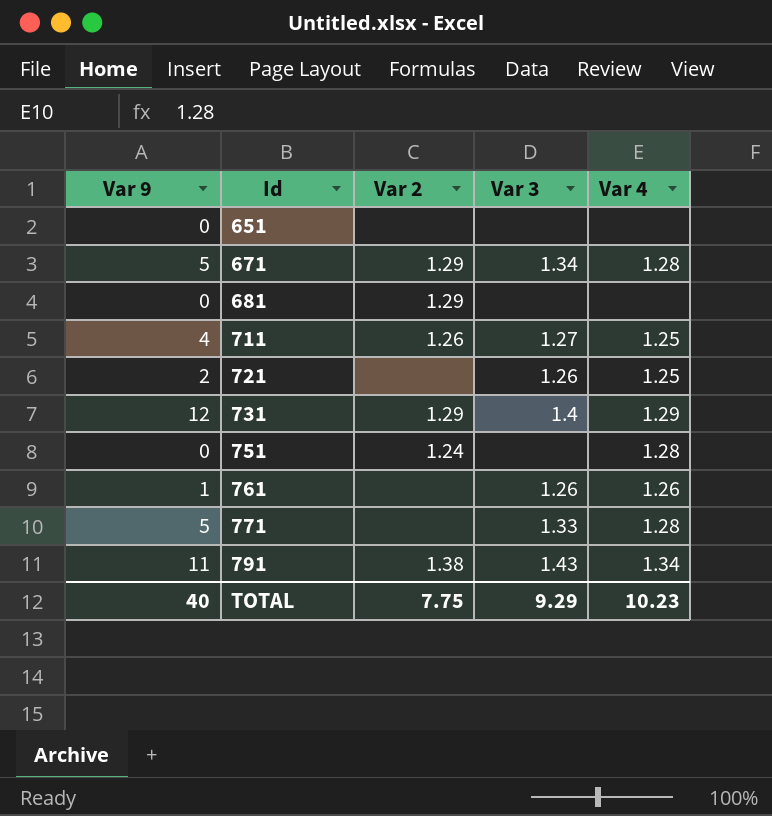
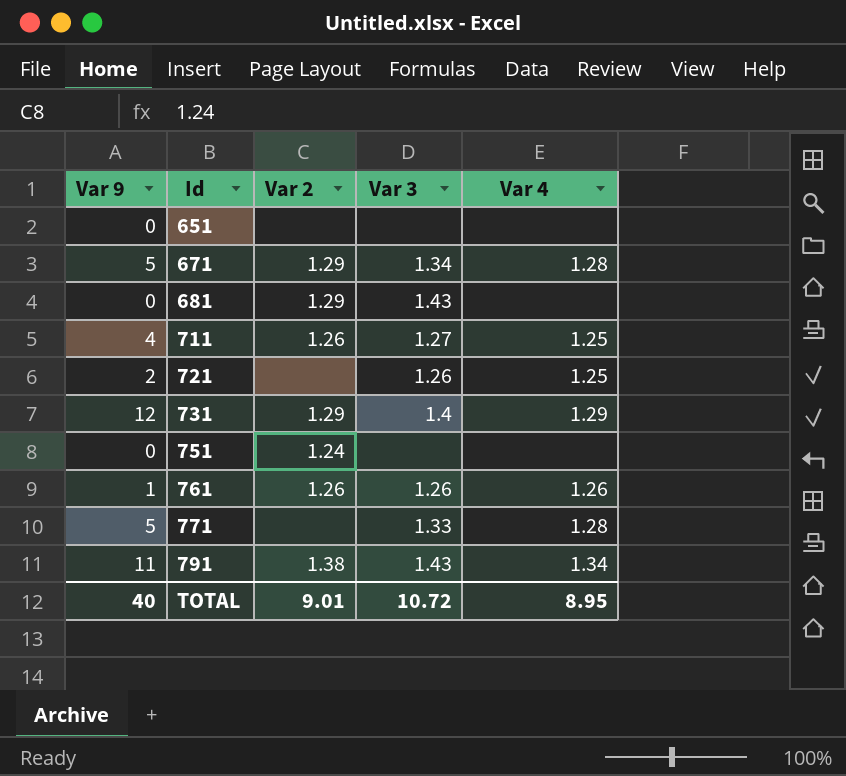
681 | Var 3: none -> 1.43
751 | Var 4: 1.28 -> none
761 | Var 2: none -> 1.26
TOTAL | Var 2: 7.75 -> 9.01
TOTAL | Var 3: 9.29 -> 10.72
TOTAL | Var 4: 10.23 -> 8.95

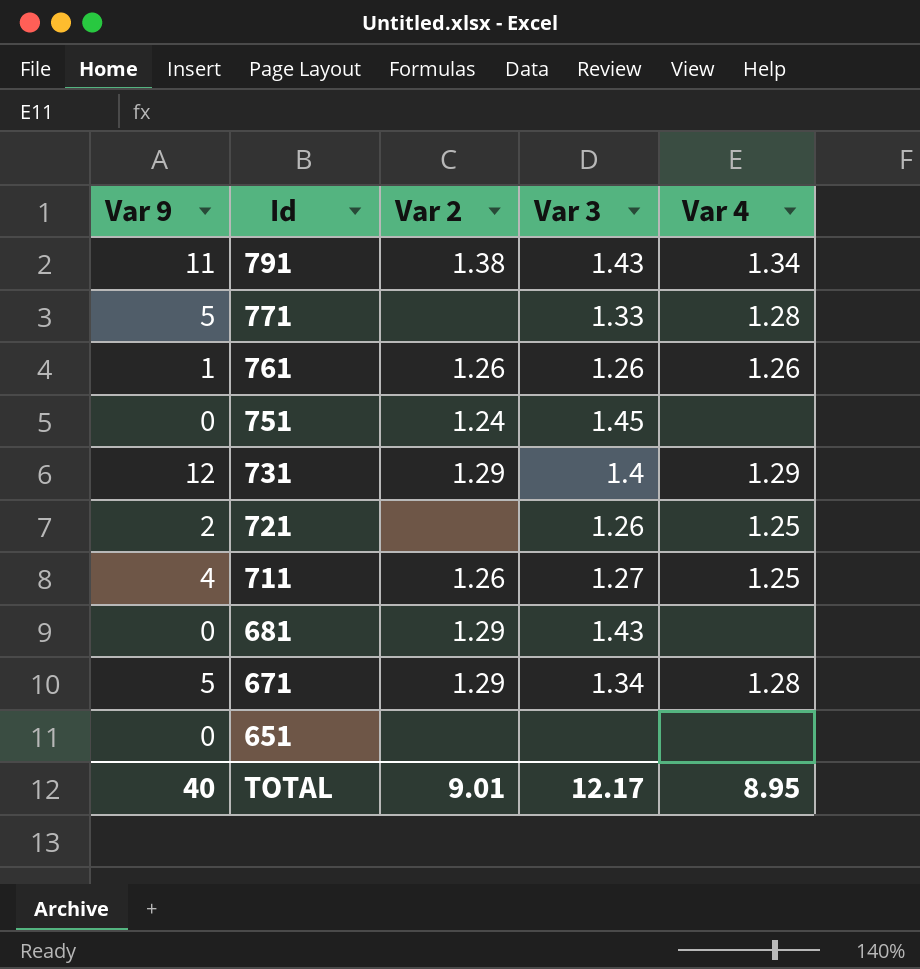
row order: Id ascending -> Id descending
751 | Var 3: none -> 1.45
TOTAL | Var 3: 10.72 -> 12.17

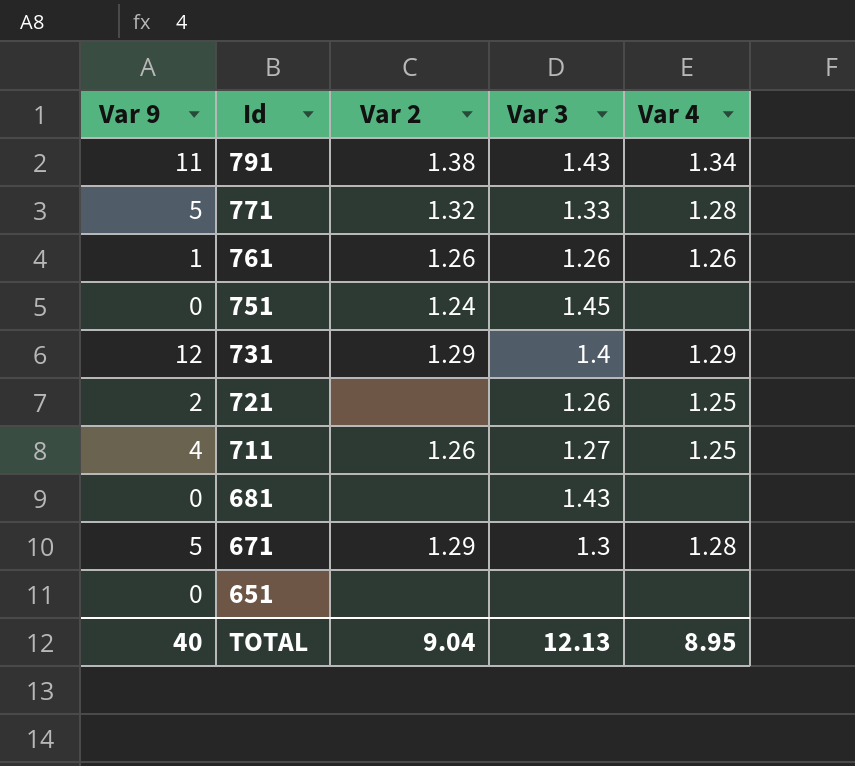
771 | Var 2: none -> 1.32
681 | Var 2: 1.29 -> none
671 | Var 3: 1.34 -> 1.3
TOTAL | Var 2: 9.01 -> 9.04
TOTAL | Var 3: 12.17 -> 12.13

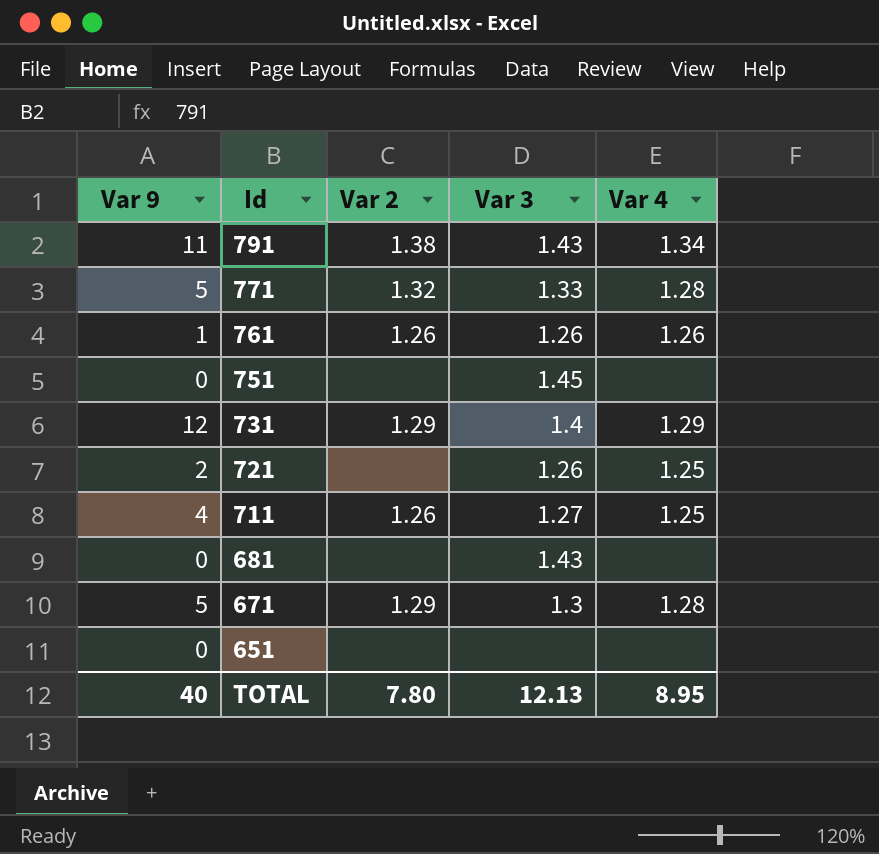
751 | Var 2: 1.24 -> none
TOTAL | Var 2: 9.04 -> 7.80

